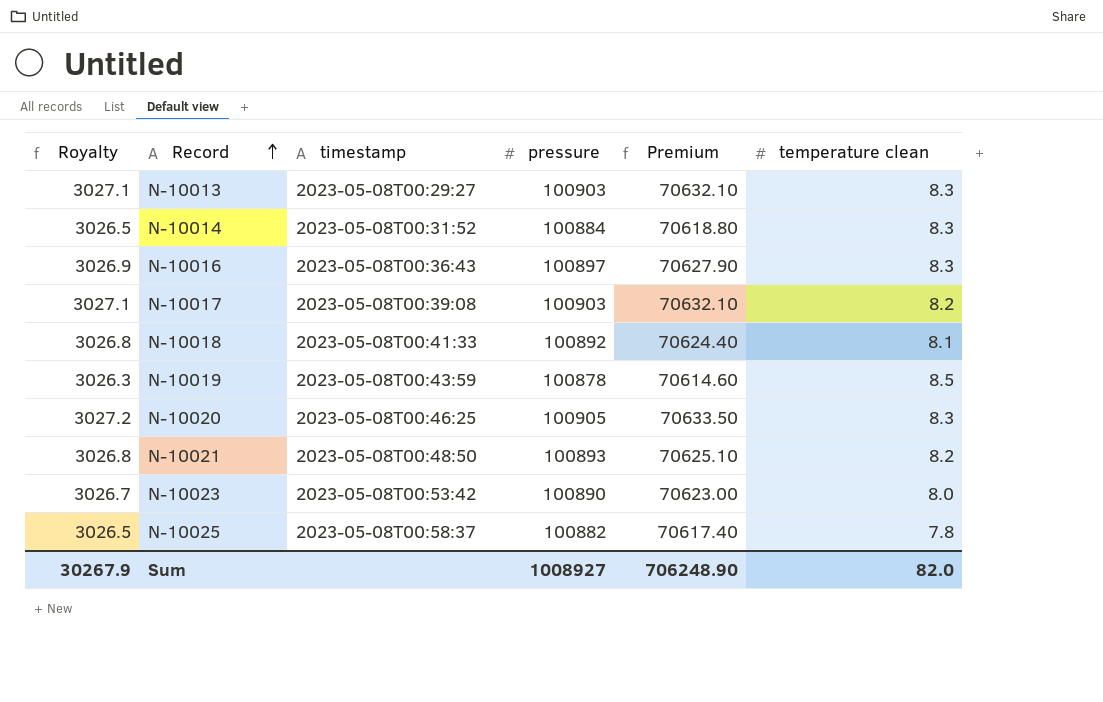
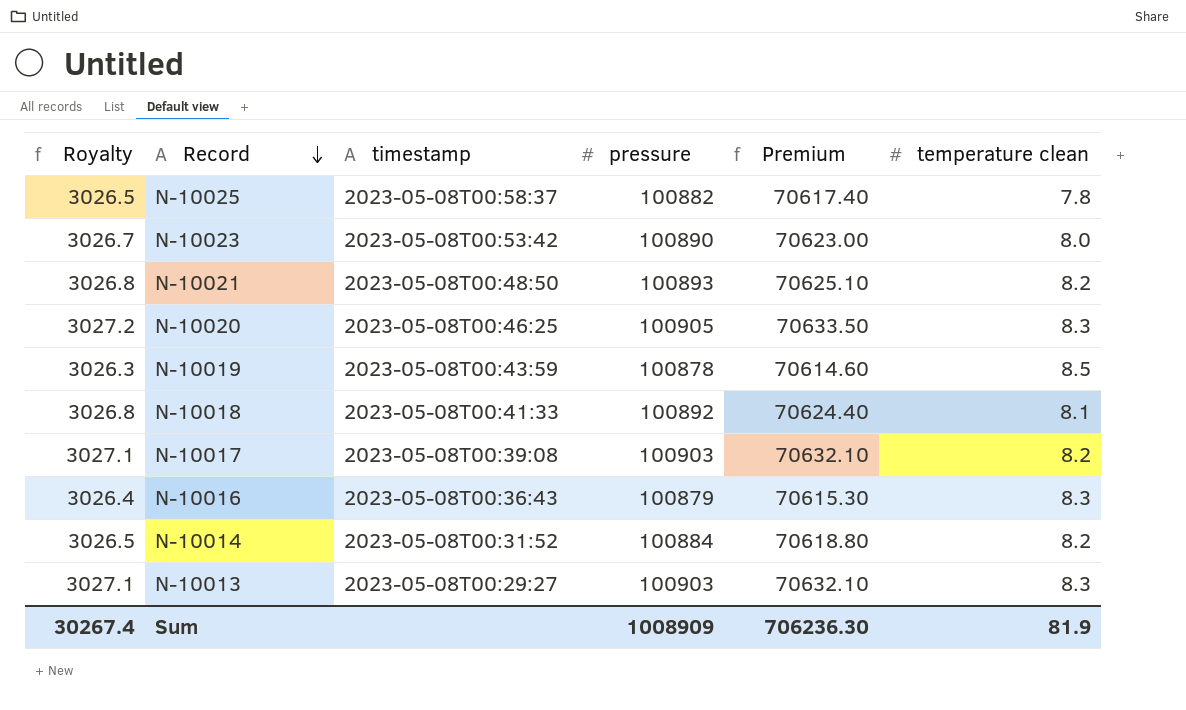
row order: Record ascending -> Record descending
N-10016 | Royalty: 3026.9 -> 3026.4
N-10016 | pressure: 100897 -> 100879
N-10016 | Premium: 70627.90 -> 70615.30
N-10014 | temperature clean: 8.3 -> 8.2
Sum | Royalty: 30267.9 -> 30267.4
Sum | pressure: 1008927 -> 1008909
Sum | Premium: 706248.90 -> 706236.30
Sum | temperature clean: 82.0 -> 81.9

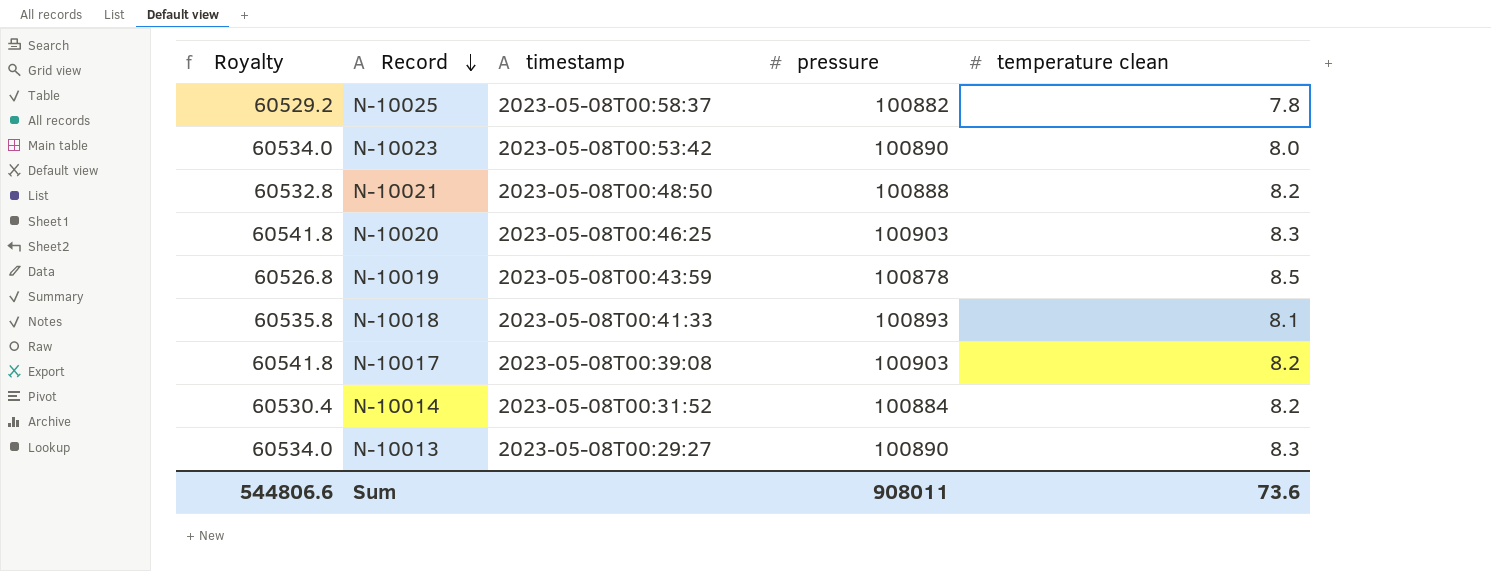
column Premium | formula: [pressure] * 0.7 -> none
column Royalty | formula: [pressure] * 0.03 -> [pressure] * 0.6
row N-10016: 3026.4 | 2023-05-08T00:36:43 | 100879 | 70615.30 | 8.3 -> none
N-10021 | pressure: 100893 -> 100888
N-10020 | pressure: 100905 -> 100903
N-10018 | pressure: 100892 -> 100893
N-10013 | pressure: 100903 -> 100890
Sum | Royalty: 30267.4 -> 544806.6
Sum | pressure: 1008909 -> 908011
Sum | temperature clean: 81.9 -> 73.6

